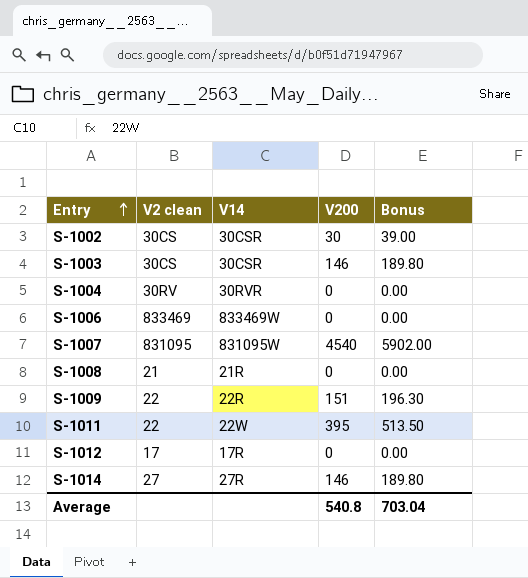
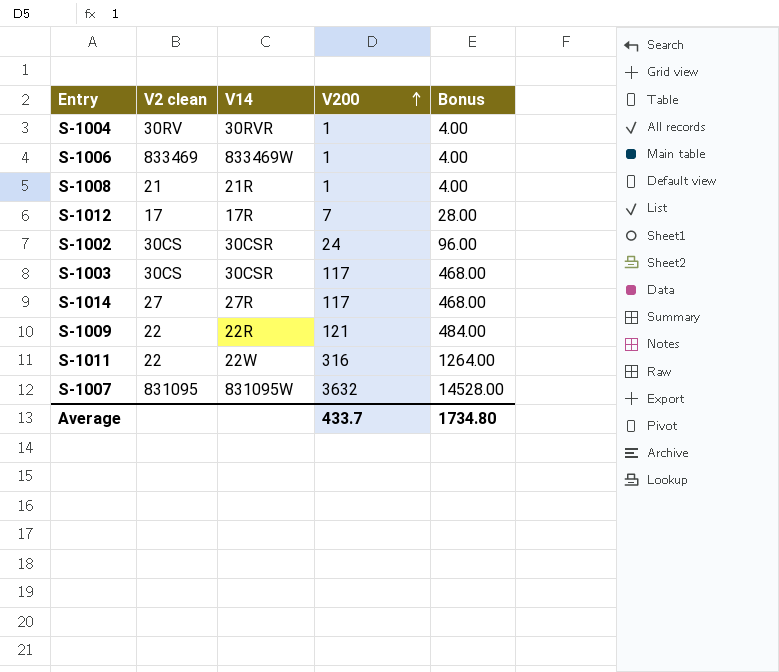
row order: Entry ascending -> V200 ascending
column Bonus | formula: [V200] * 1.3 -> [V200] * 4
S-1004 | V200: 0 -> 1
S-1006 | V200: 0 -> 1
S-1008 | V200: 0 -> 1
S-1012 | V200: 0 -> 7
S-1002 | V200: 30 -> 24
S-1003 | V200: 146 -> 117
S-1014 | V200: 146 -> 117
S-1009 | V200: 151 -> 121
S-1011 | V200: 395 -> 316
S-1007 | V200: 4540 -> 3632
Average | V200: 540.8 -> 433.7
Average | Bonus: 703.04 -> 1734.80

